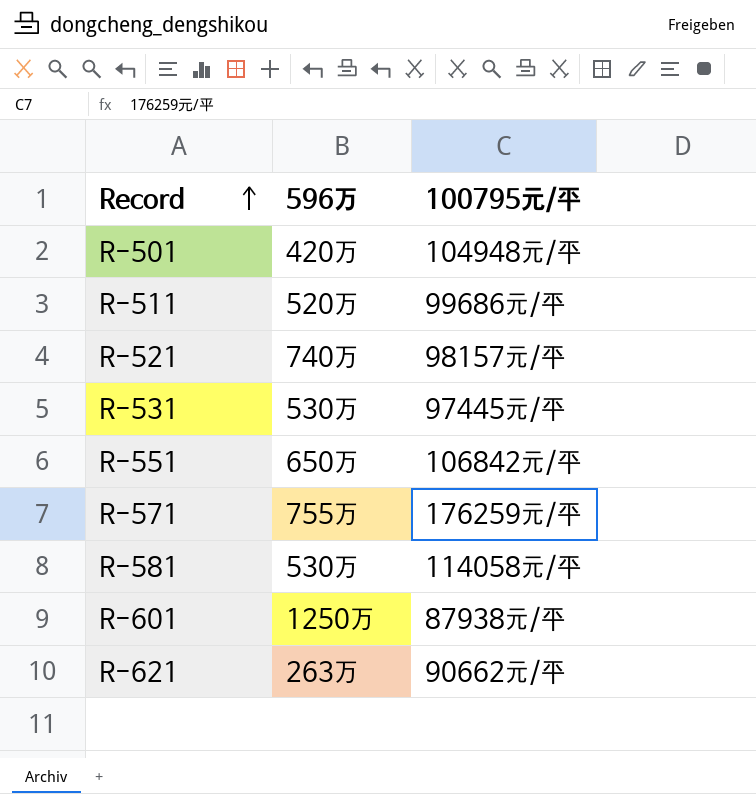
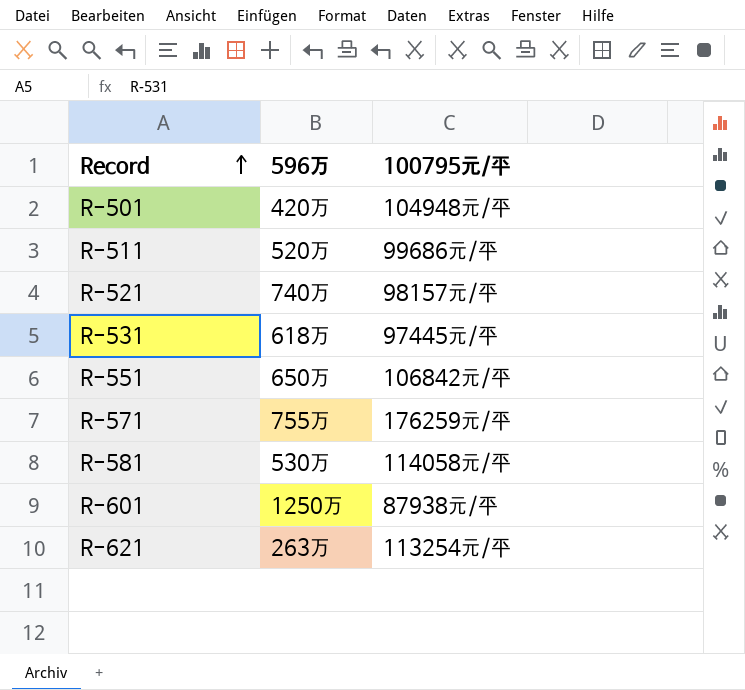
R-531 | 596万: 530万 -> 618万
R-621 | 100795元/平: 90662元/平 -> 113254元/平

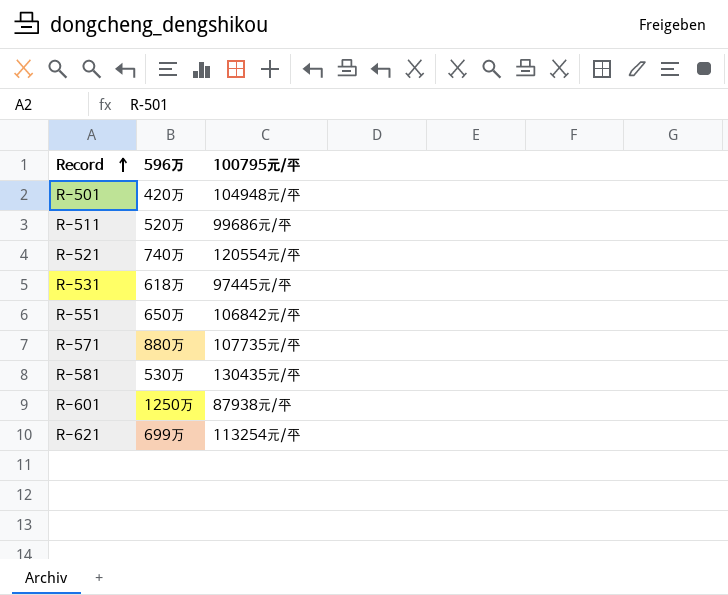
R-521 | 100795元/平: 98157元/平 -> 120554元/平
R-571 | 596万: 755万 -> 880万
R-571 | 100795元/平: 176259元/平 -> 107735元/平
R-581 | 100795元/平: 114058元/平 -> 130435元/平
R-621 | 596万: 263万 -> 699万

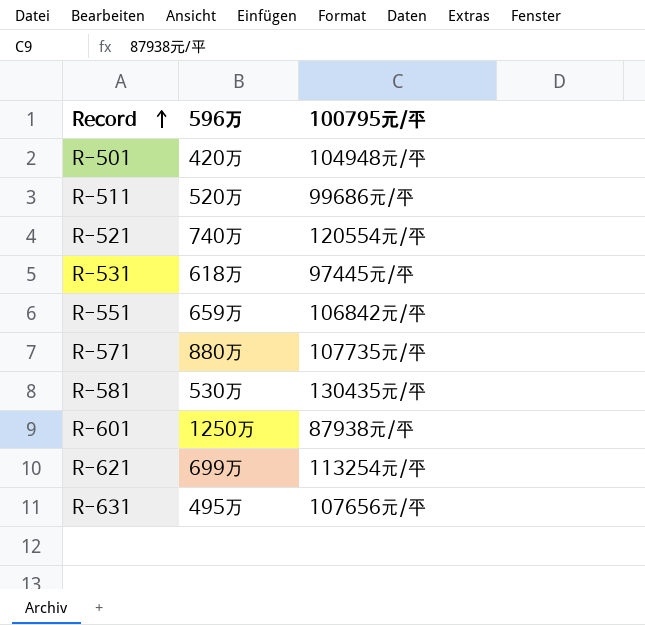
R-551 | 596万: 650万 -> 659万
row R-631: none -> 495万 | 107656元/平

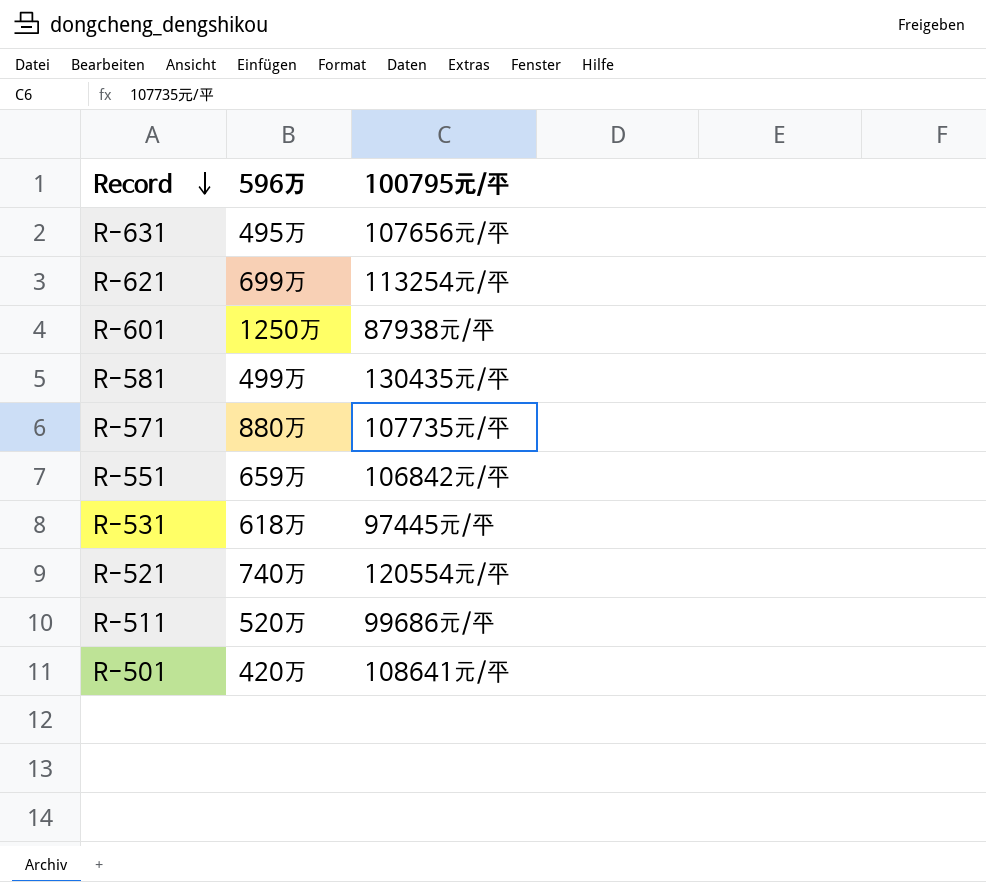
row order: Record ascending -> Record descending
R-581 | 596万: 530万 -> 499万
R-501 | 100795元/平: 104948元/平 -> 108641元/平

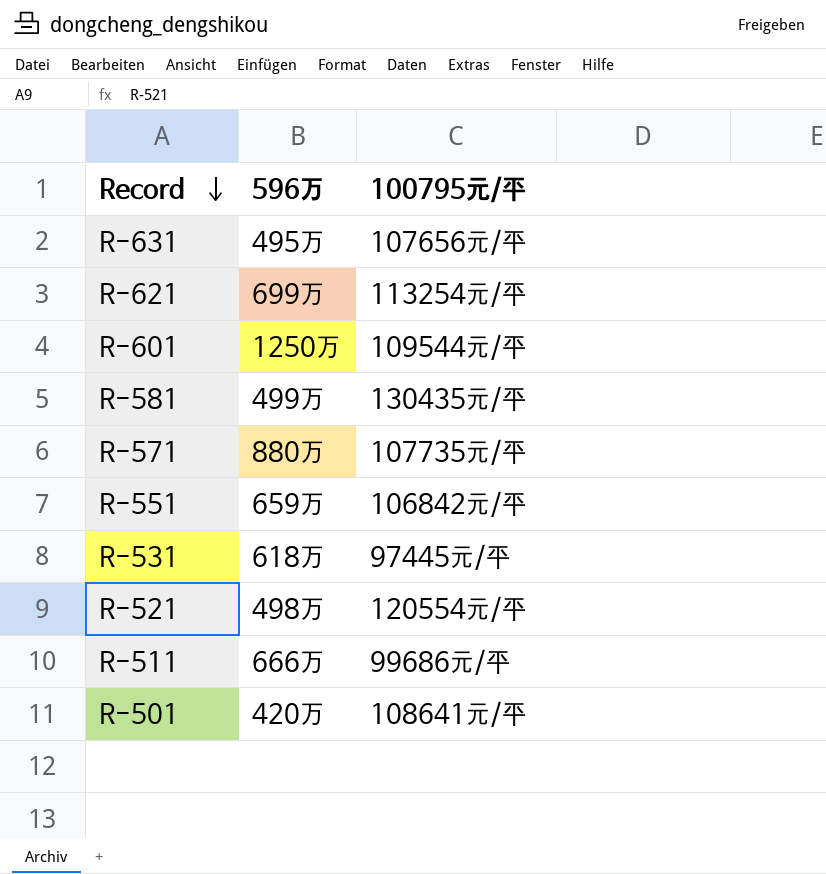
R-601 | 100795元/平: 87938元/平 -> 109544元/平
R-521 | 596万: 740万 -> 498万
R-511 | 596万: 520万 -> 666万

